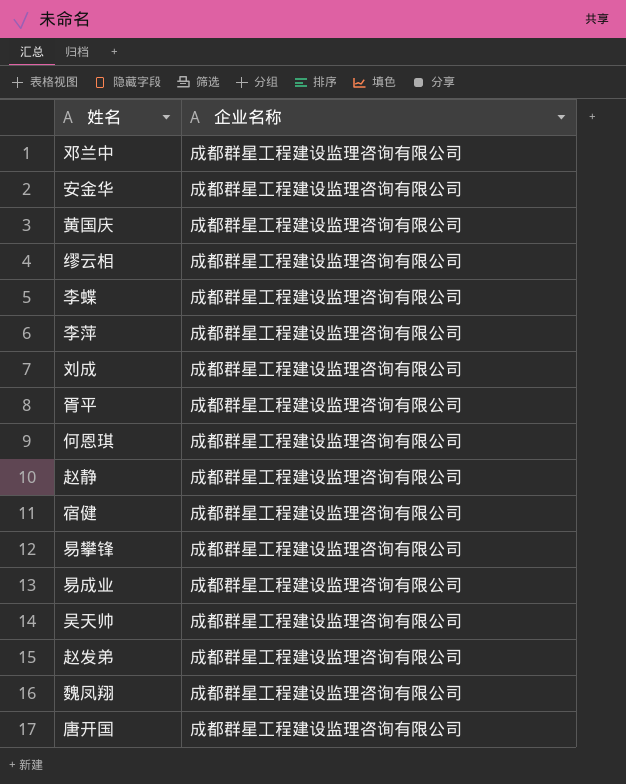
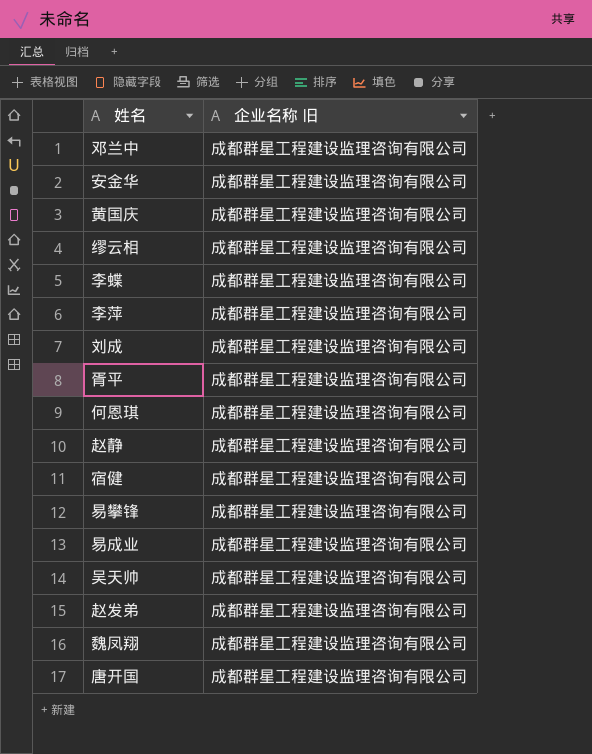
column name: 企业名称 -> 企业名称 旧

